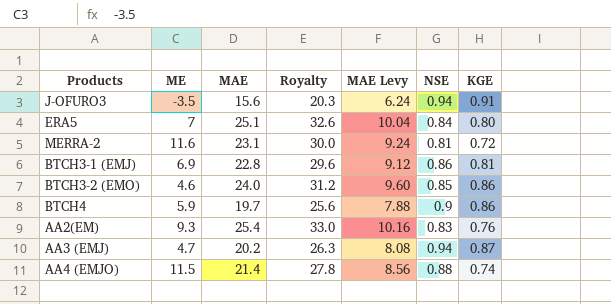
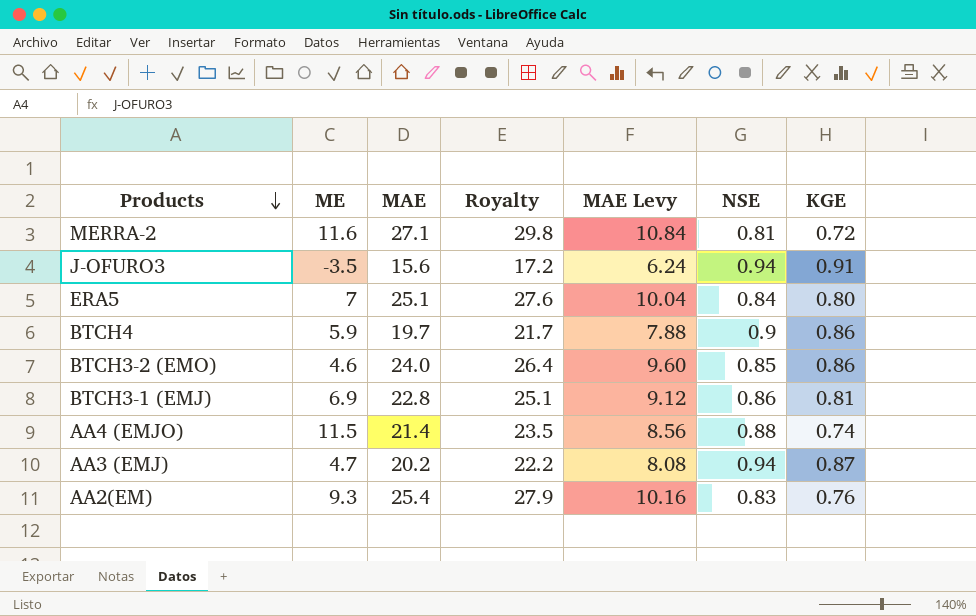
row order: none -> Products descending
column Royalty | formula: [MAE] * 1.3 -> [MAE] * 1.1
MERRA-2 | MAE: 23.1 -> 27.1
MERRA-2 | MAE Levy: 9.24 -> 10.84

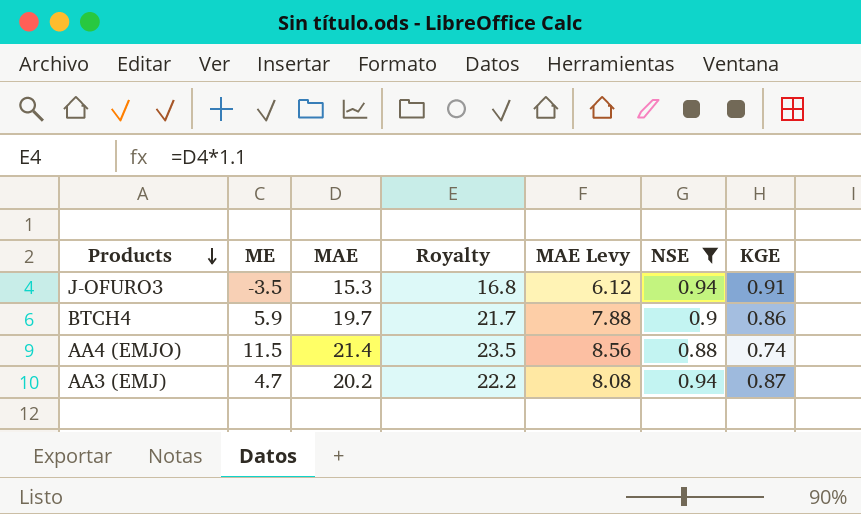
filter: none -> NSE >= 0.88
J-OFURO3 | MAE: 15.6 -> 15.3
J-OFURO3 | Royalty: 17.2 -> 16.8
J-OFURO3 | MAE Levy: 6.24 -> 6.12

